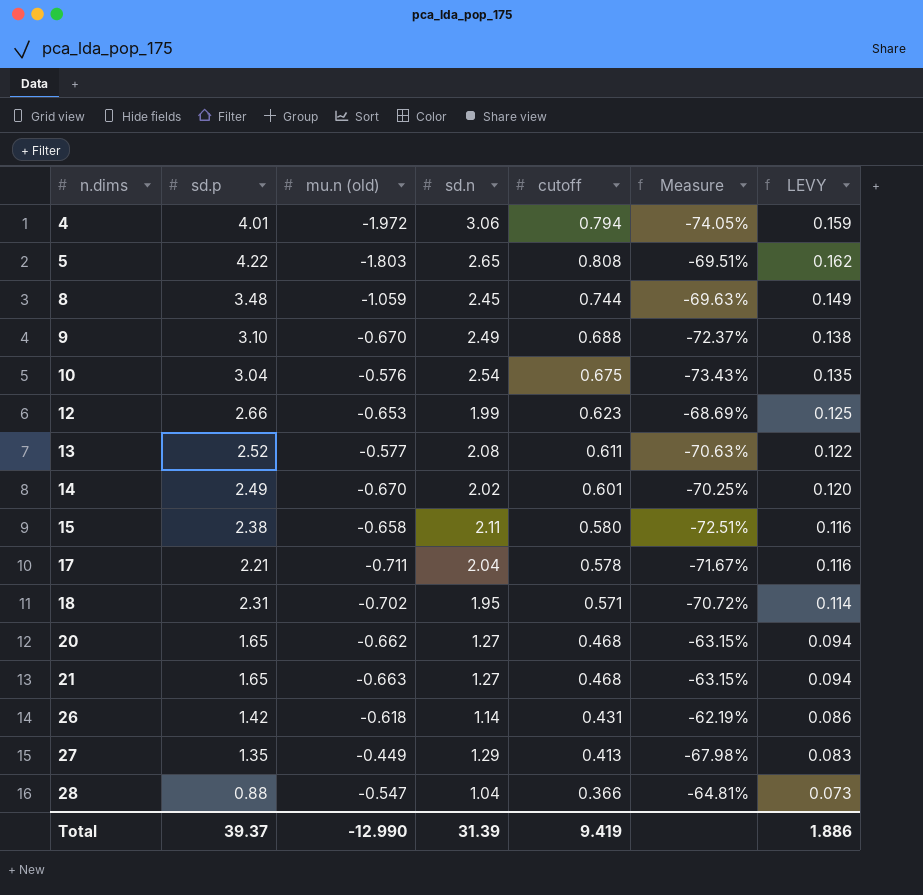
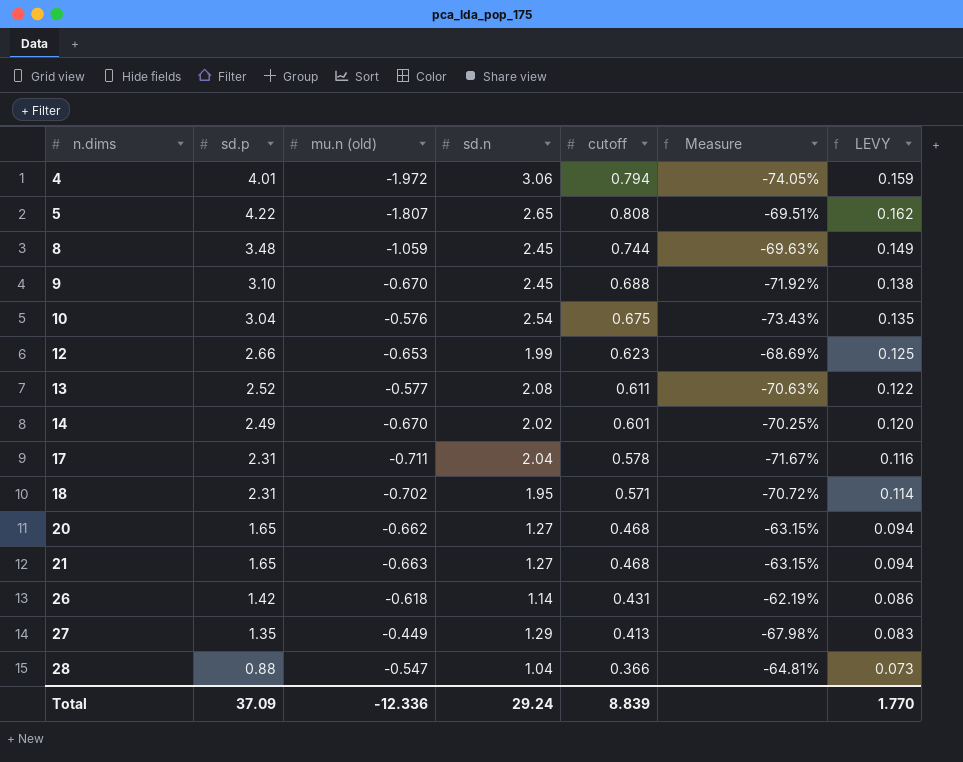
row 15: 2.38 | -0.658 | 2.11 | 0.580 | -72.51% | 0.116 -> none
5 | mu.n (old): -1.803 -> -1.807
9 | sd.n: 2.49 -> 2.45
9 | Measure: -72.37% -> -71.92%
17 | sd.p: 2.21 -> 2.31
Total | sd.p: 39.37 -> 37.09
Total | mu.n (old): -12.990 -> -12.336
Total | sd.n: 31.39 -> 29.24
Total | cutoff: 9.419 -> 8.839
Total | LEVY: 1.886 -> 1.770

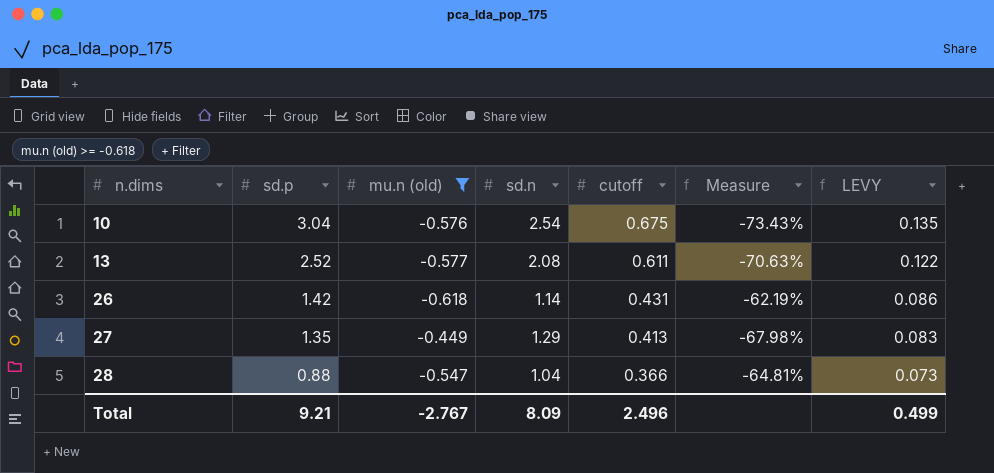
filter: none -> mu.n (old) >= -0.618
Total | sd.p: 37.09 -> 9.21
Total | mu.n (old): -12.336 -> -2.767
Total | sd.n: 29.24 -> 8.09
Total | cutoff: 8.839 -> 2.496
Total | LEVY: 1.770 -> 0.499

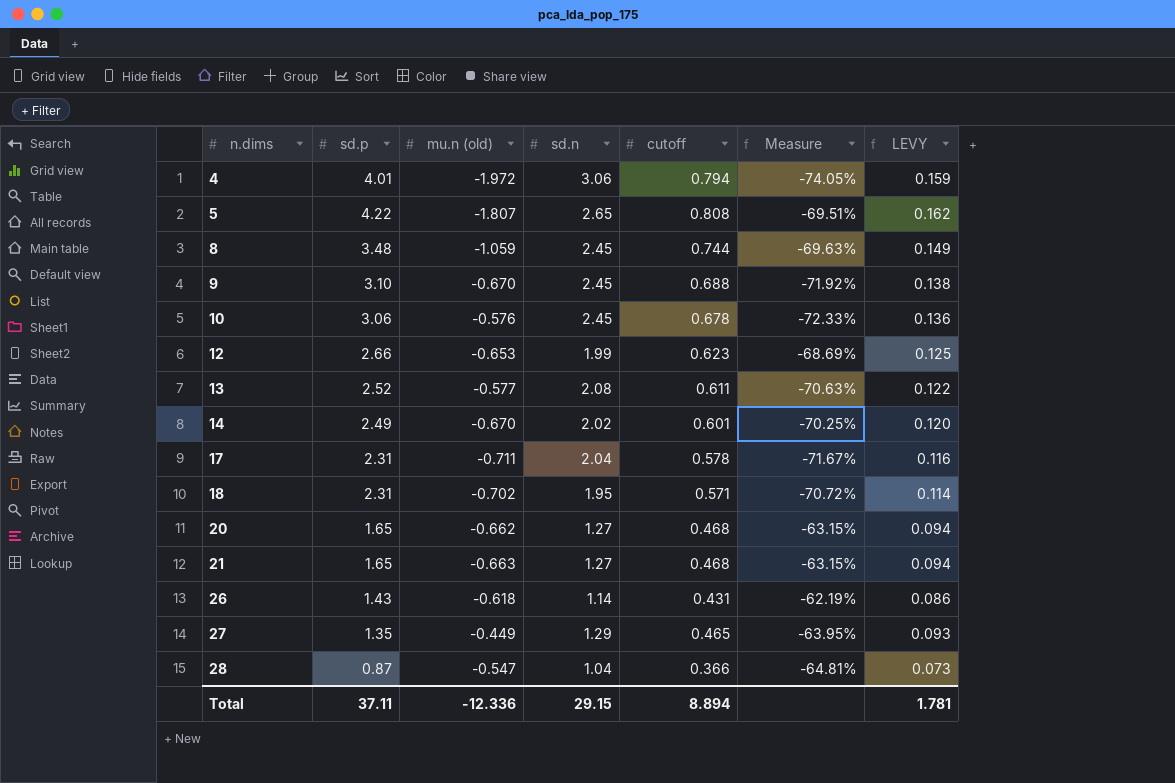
filter: mu.n (old) >= -0.618 -> none
10 | sd.p: 3.04 -> 3.06
10 | sd.n: 2.54 -> 2.45
10 | cutoff: 0.675 -> 0.678
10 | Measure: -73.43% -> -72.33%
10 | LEVY: 0.135 -> 0.136
26 | sd.p: 1.42 -> 1.43
27 | cutoff: 0.413 -> 0.465
27 | Measure: -67.98% -> -63.95%
27 | LEVY: 0.083 -> 0.093
28 | sd.p: 0.88 -> 0.87
Total | sd.p: 9.21 -> 37.11
Total | mu.n (old): -2.767 -> -12.336
Total | sd.n: 8.09 -> 29.15
Total | cutoff: 2.496 -> 8.894
Total | LEVY: 0.499 -> 1.781

